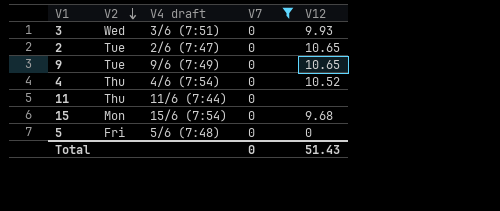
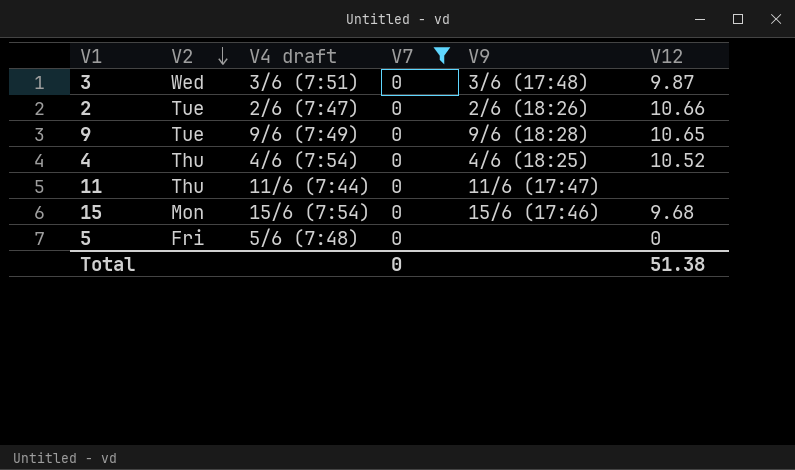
column V9 | position: none -> 5
3 | V12: 9.93 -> 9.87
2 | V12: 10.65 -> 10.66
Total | V12: 51.43 -> 51.38

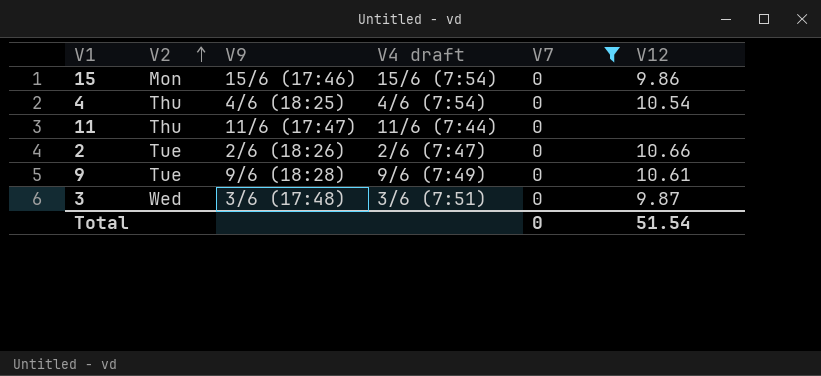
row order: V2 descending -> V2 ascending
column V9 | position: 5 -> 3
row 5: Fri | 5/6 (7:48) | 0 | none | 0 -> none
15 | V12: 9.68 -> 9.86
4 | V12: 10.52 -> 10.54
9 | V12: 10.65 -> 10.61
Total | V12: 51.38 -> 51.54

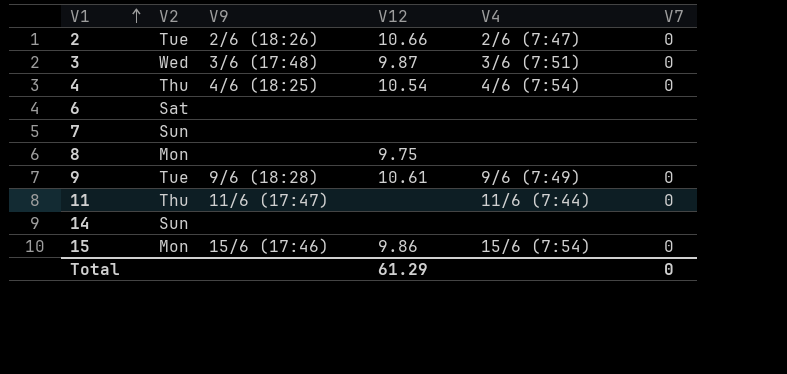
filter: V7 = 0 -> none
row order: V2 ascending -> V1 ascending
column V12 | position: 6 -> 4
column name: V4 draft -> V4
Total | V12: 51.54 -> 61.29

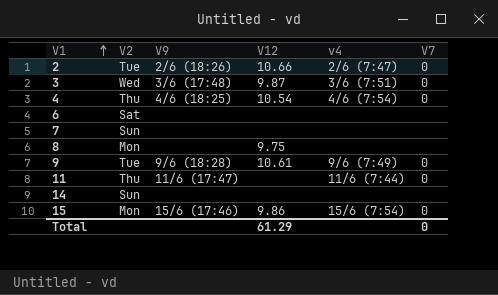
column name: V4 -> v4

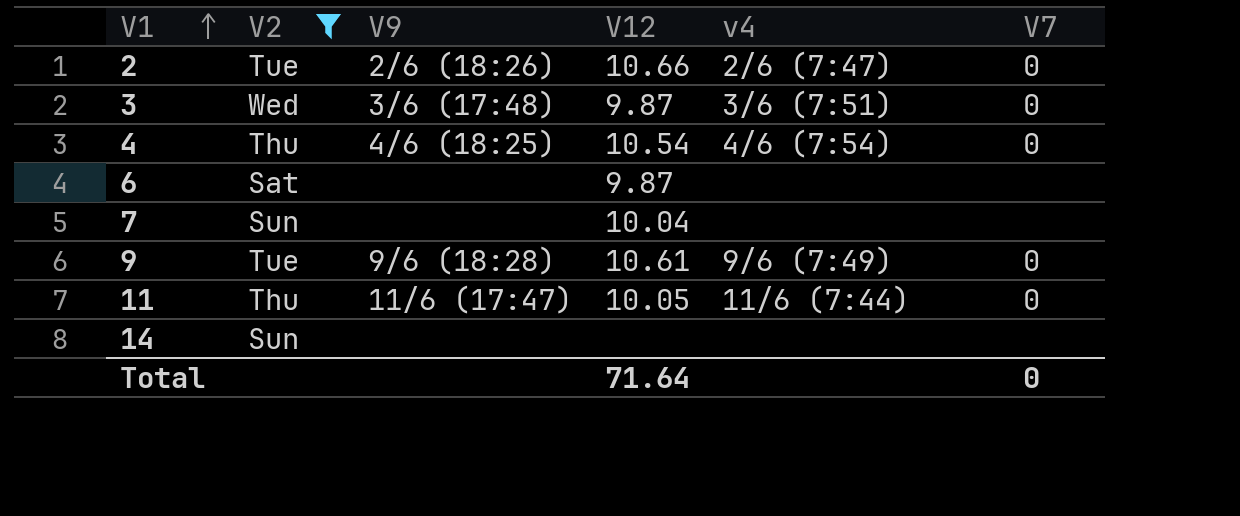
filter: none -> V2 != Mon
6 | V12: none -> 9.87
7 | V12: none -> 10.04
11 | V12: none -> 10.05
Total | V12: 61.29 -> 71.64

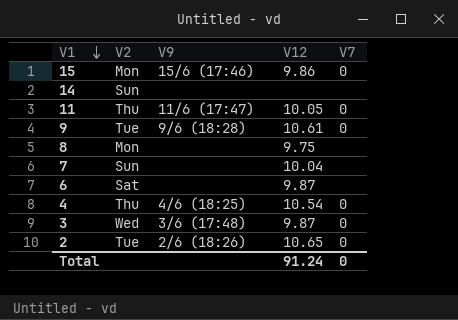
filter: V2 != Mon -> none
row order: V1 ascending -> V1 descending
column v4 | position: 5 -> none
2 | V12: 10.66 -> 10.65
Total | V12: 71.64 -> 91.24

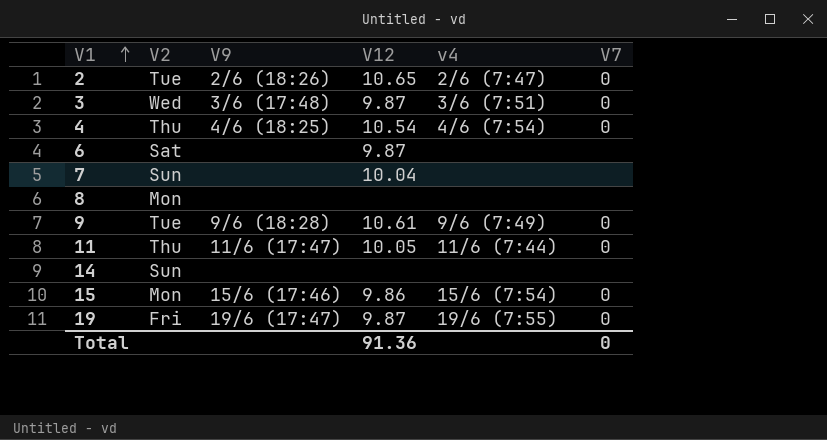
row order: V1 descending -> V1 ascending
column v4 | position: none -> 5
8 | V12: 9.75 -> none
row 19: none -> Fri | 19/6 (17:47) | 9.87 | 19/6 (7:55) | 0
Total | V12: 91.24 -> 91.36

